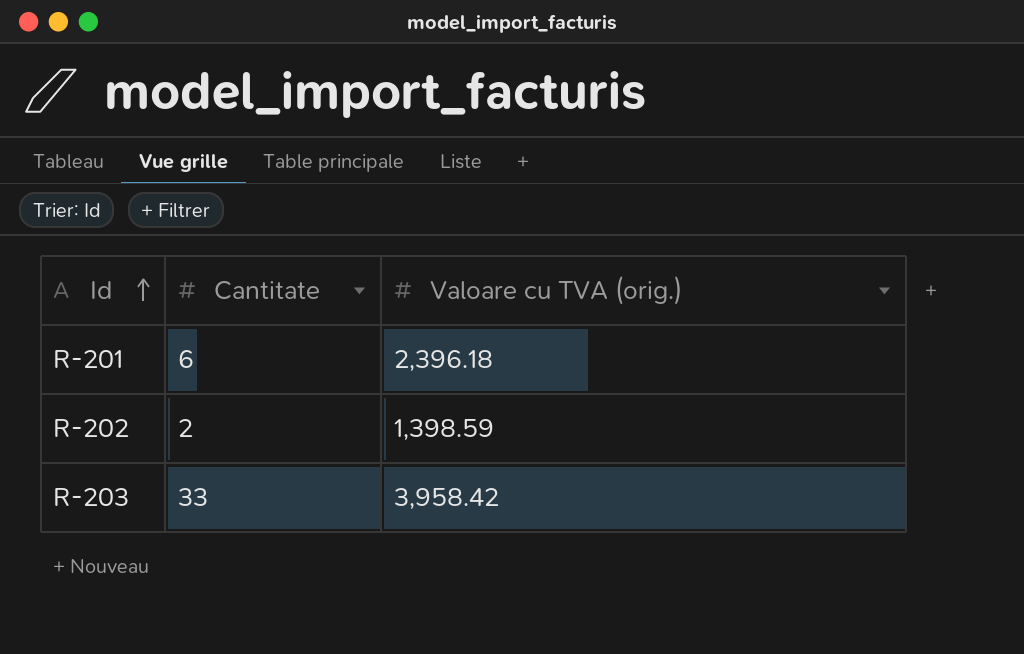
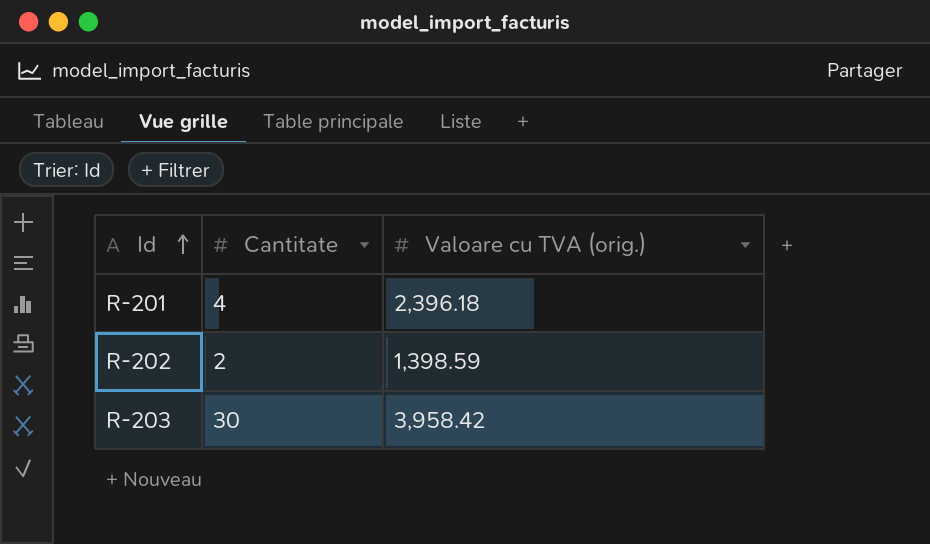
R-201 | Cantitate: 6 -> 4
R-203 | Cantitate: 33 -> 30

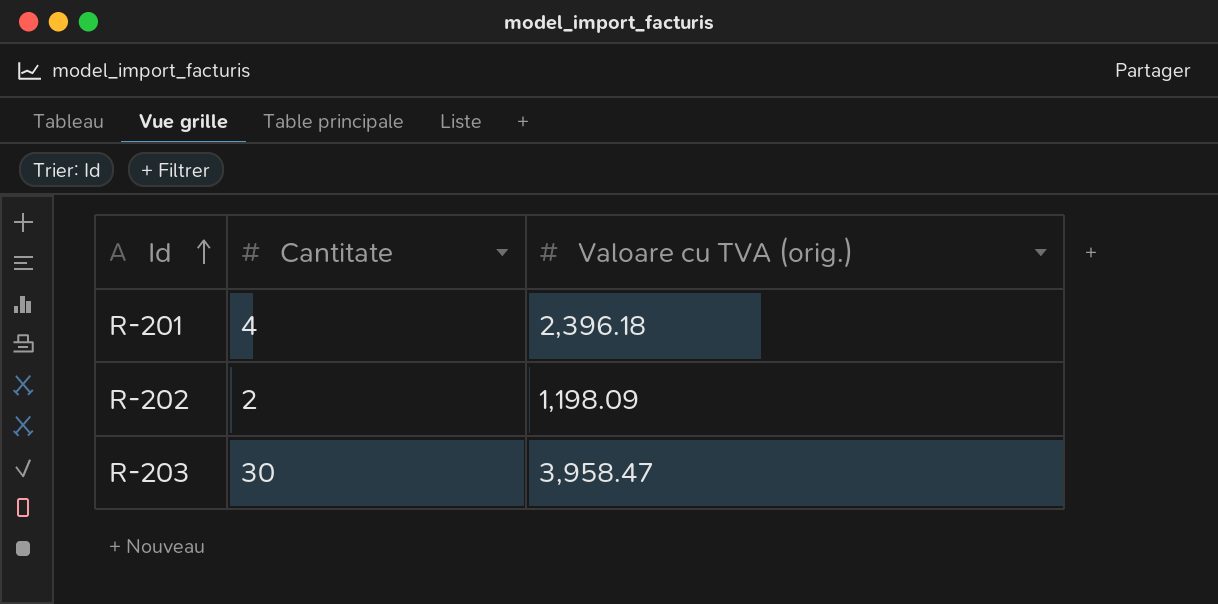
R-202 | Valoare cu TVA (orig.): 1,398.59 -> 1,198.09
R-203 | Valoare cu TVA (orig.): 3,958.42 -> 3,958.47

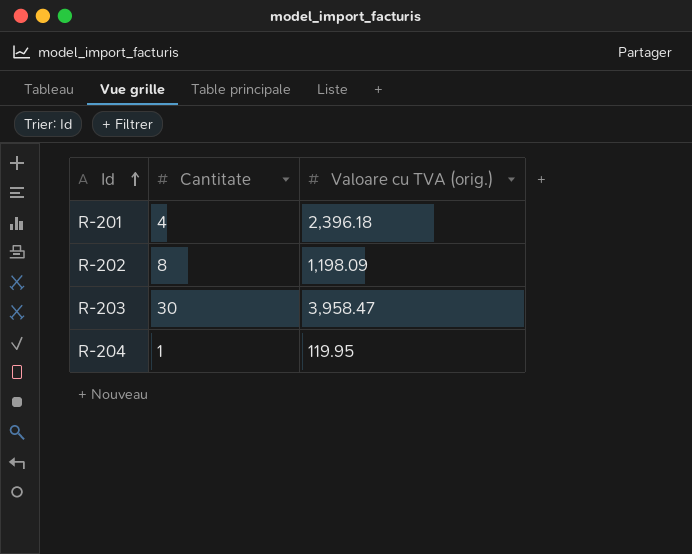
R-202 | Cantitate: 2 -> 8
row R-204: none -> 1 | 119.95

